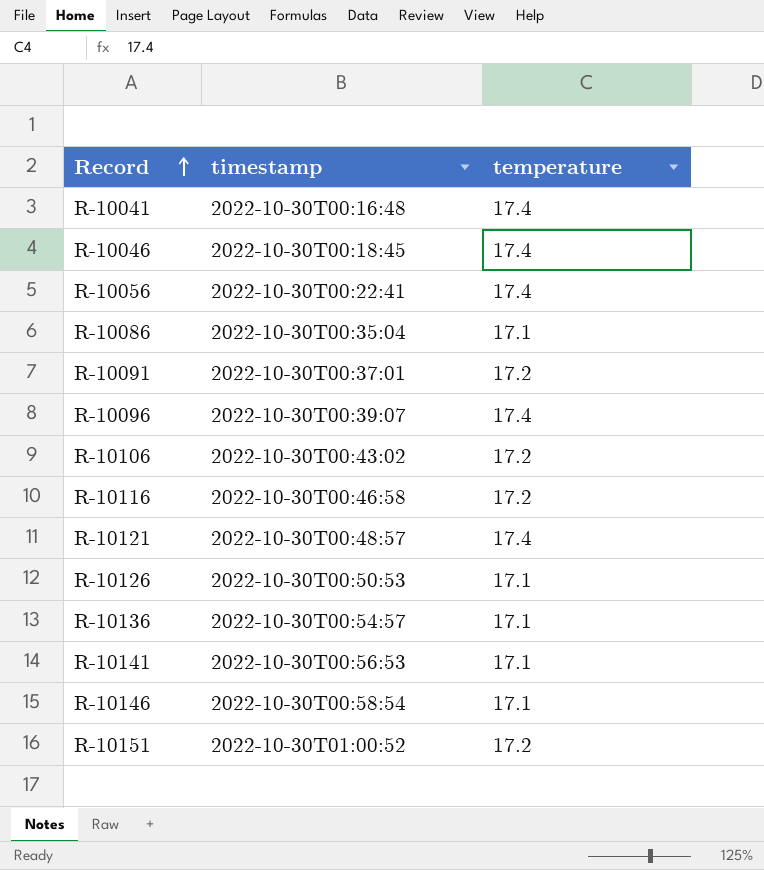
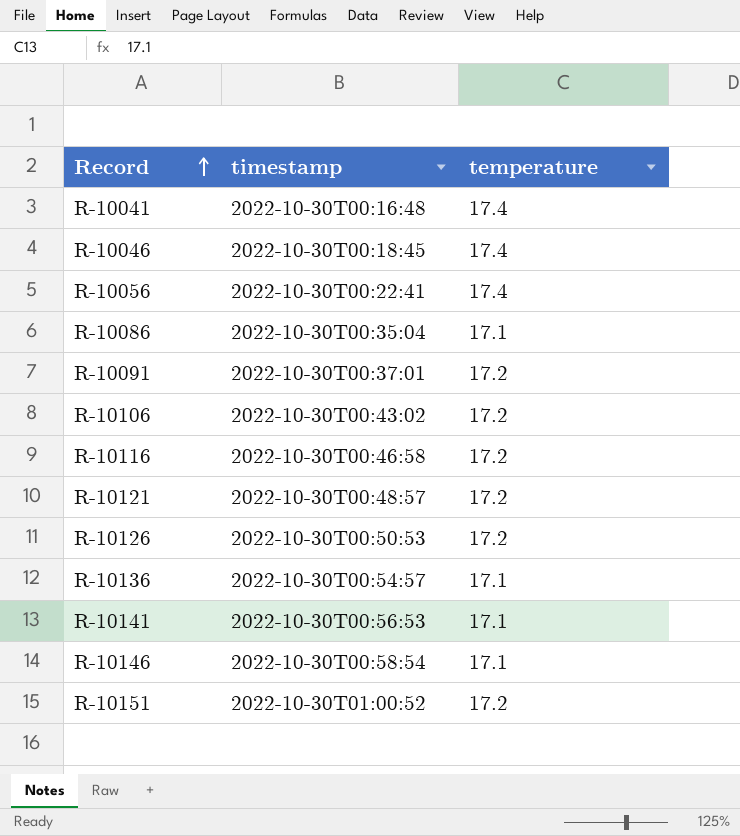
row R-10096: 2022-10-30T00:39:07 | 17.4 -> none
R-10121 | temperature: 17.4 -> 17.2
R-10126 | temperature: 17.1 -> 17.2

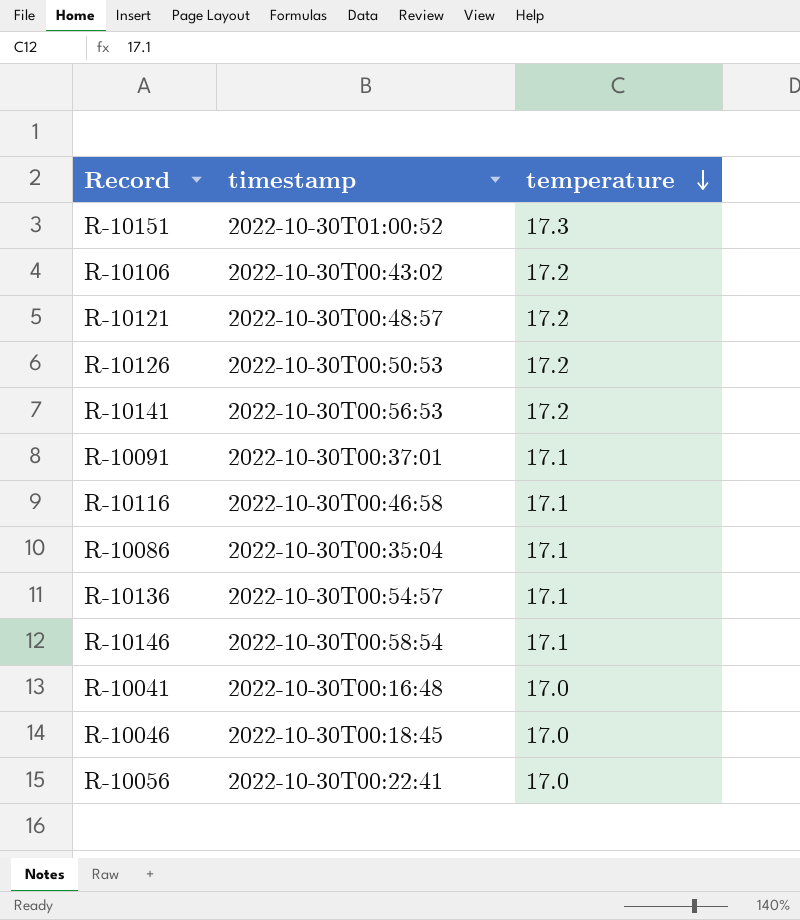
row order: Record ascending -> temperature descending
R-10151 | temperature: 17.2 -> 17.3
R-10141 | temperature: 17.1 -> 17.2
R-10091 | temperature: 17.2 -> 17.1
R-10116 | temperature: 17.2 -> 17.1
R-10041 | temperature: 17.4 -> 17.0
R-10046 | temperature: 17.4 -> 17.0
R-10056 | temperature: 17.4 -> 17.0

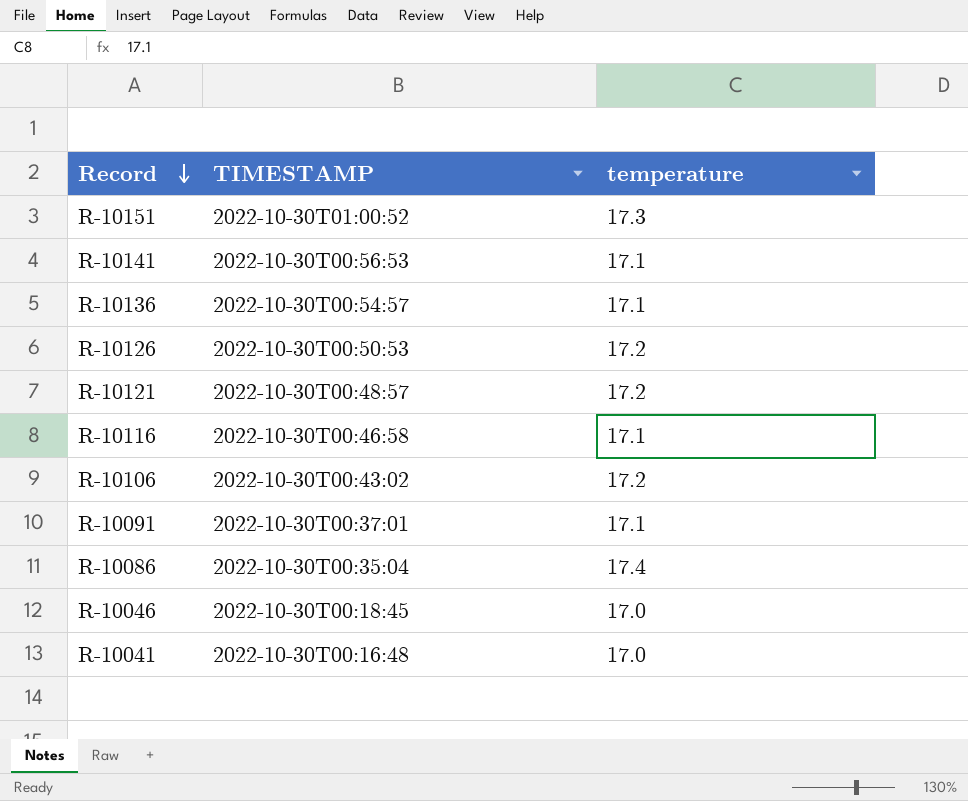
row order: temperature descending -> Record descending
column name: timestamp -> TIMESTAMP
row R-10146: 2022-10-30T00:58:54 | 17.1 -> none
row R-10056: 2022-10-30T00:22:41 | 17.0 -> none
R-10141 | temperature: 17.2 -> 17.1
R-10086 | temperature: 17.1 -> 17.4

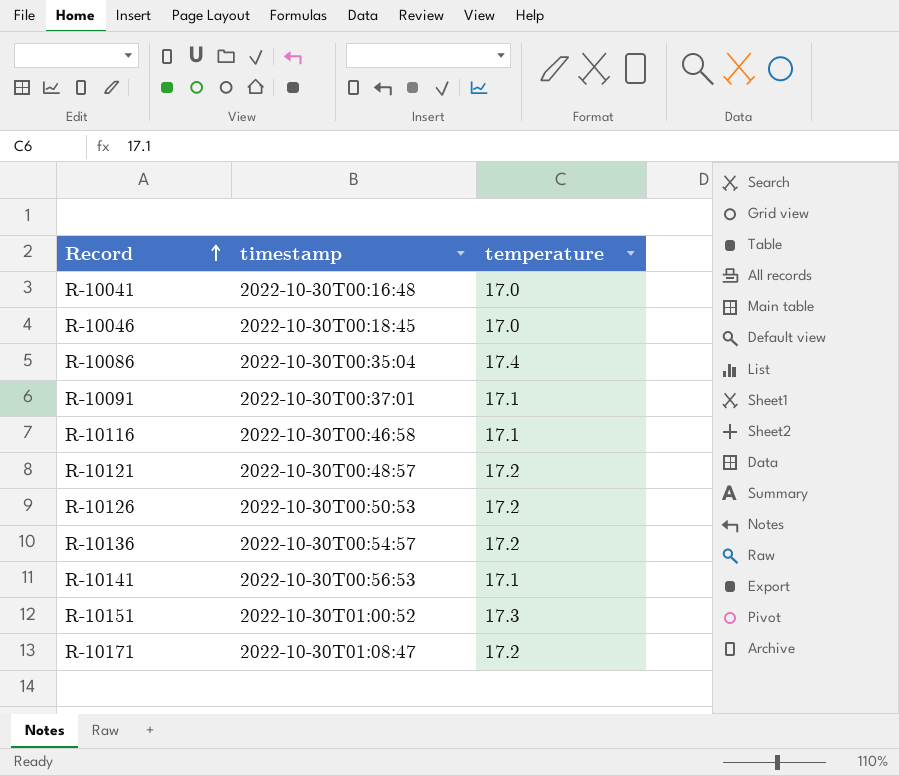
row order: Record descending -> Record ascending
column name: TIMESTAMP -> timestamp
row R-10106: 2022-10-30T00:43:02 | 17.2 -> none
R-10136 | temperature: 17.1 -> 17.2
row R-10171: none -> 2022-10-30T01:08:47 | 17.2

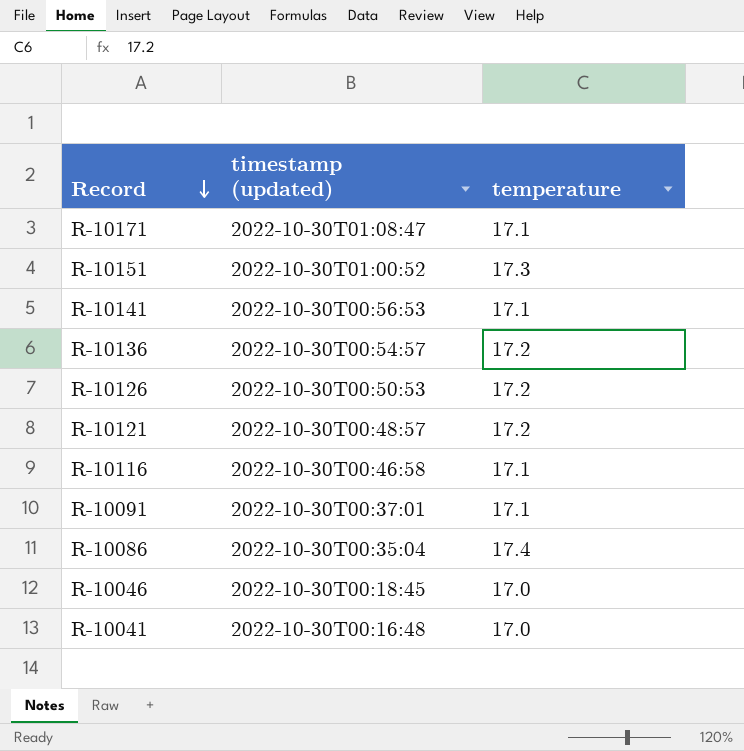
row order: Record ascending -> Record descending
column name: timestamp -> timestamp (updated)
R-10171 | temperature: 17.2 -> 17.1

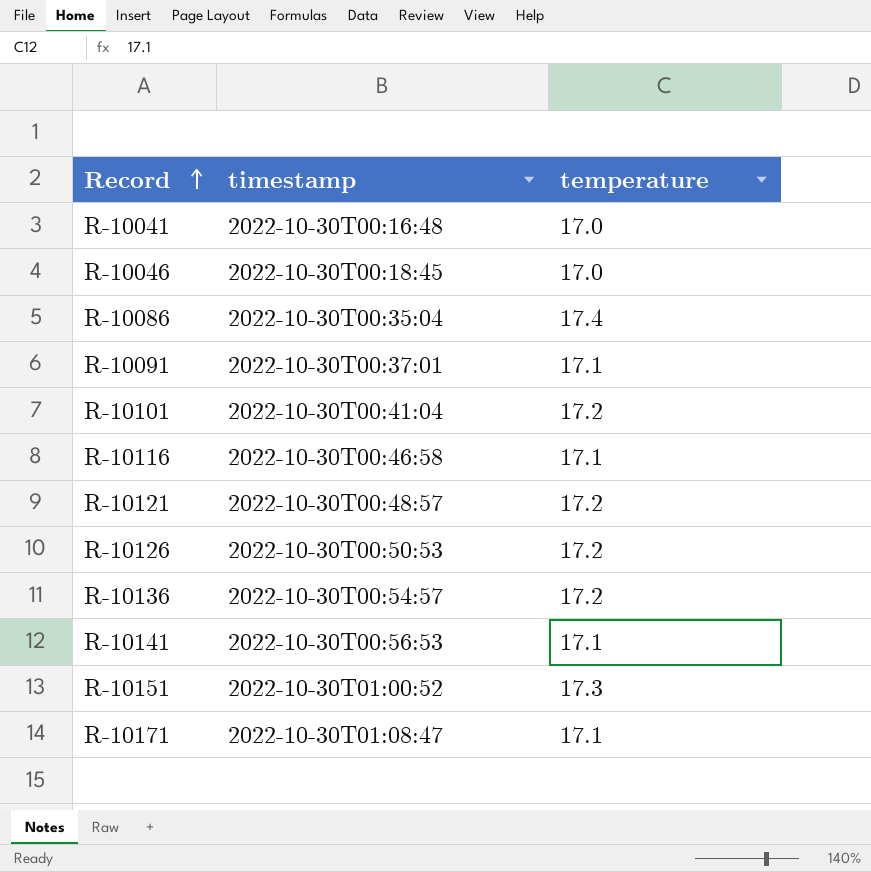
row order: Record descending -> Record ascending
column name: timestamp (updated) -> timestamp
row R-10101: none -> 2022-10-30T00:41:04 | 17.2

